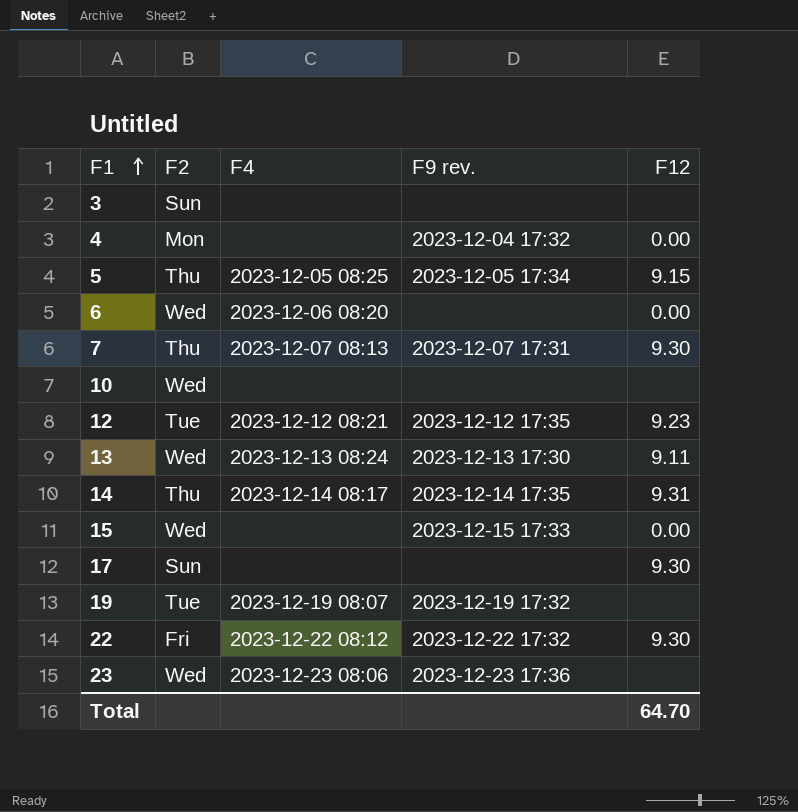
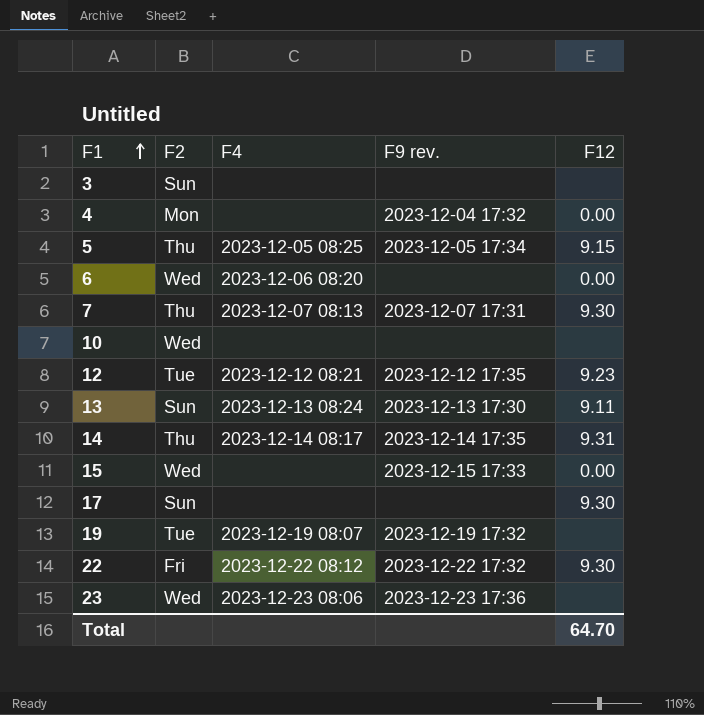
13 | F2: Wed -> Sun

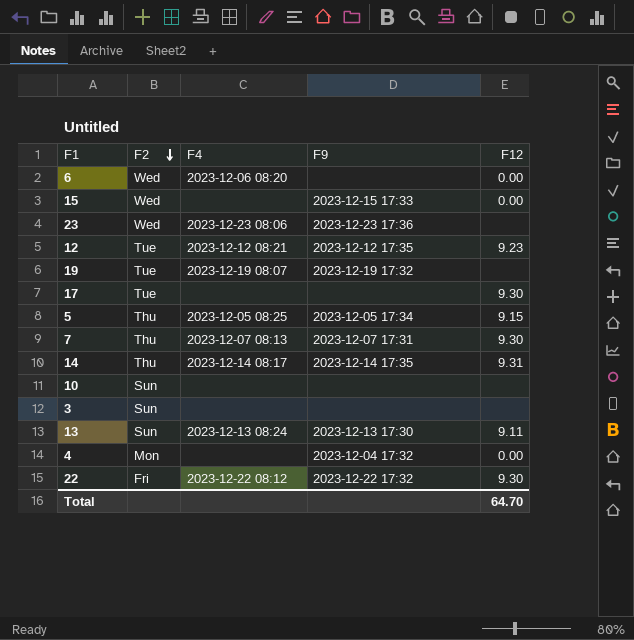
row order: F1 ascending -> F2 descending
column name: F9 rev. -> F9
17 | F2: Sun -> Tue
10 | F2: Wed -> Sun

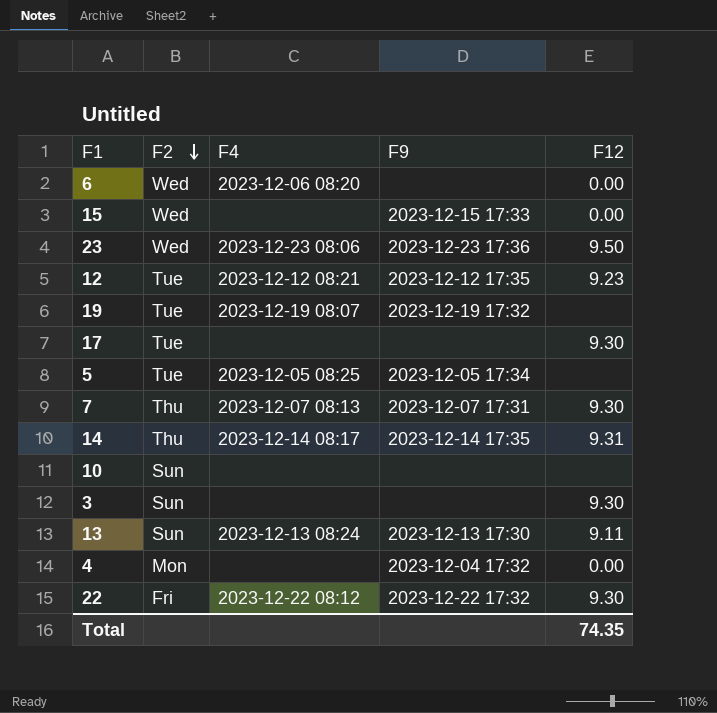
23 | F12: none -> 9.50
5 | F2: Thu -> Tue
5 | F12: 9.15 -> none
3 | F12: none -> 9.30
Total | F12: 64.70 -> 74.35

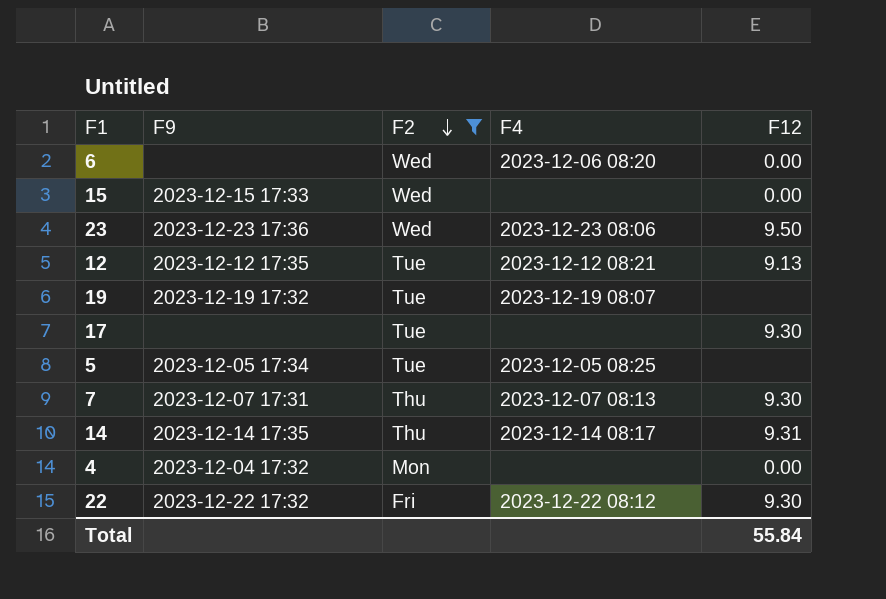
filter: none -> F2 != Sun
column F9 | position: 4 -> 2
12 | F12: 9.23 -> 9.13
Total | F12: 74.35 -> 55.84

